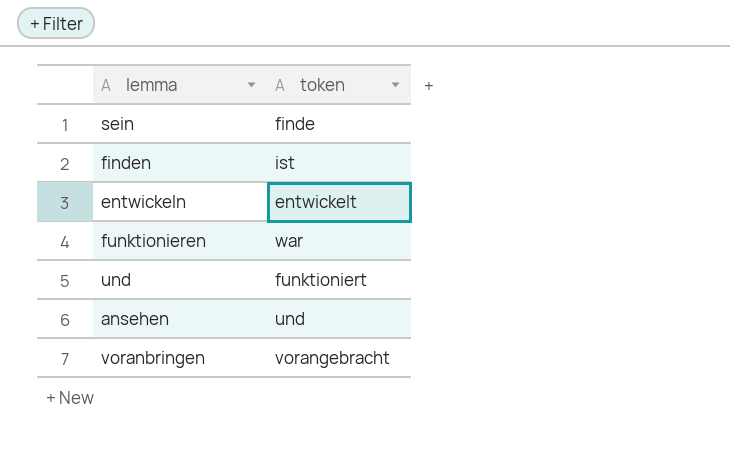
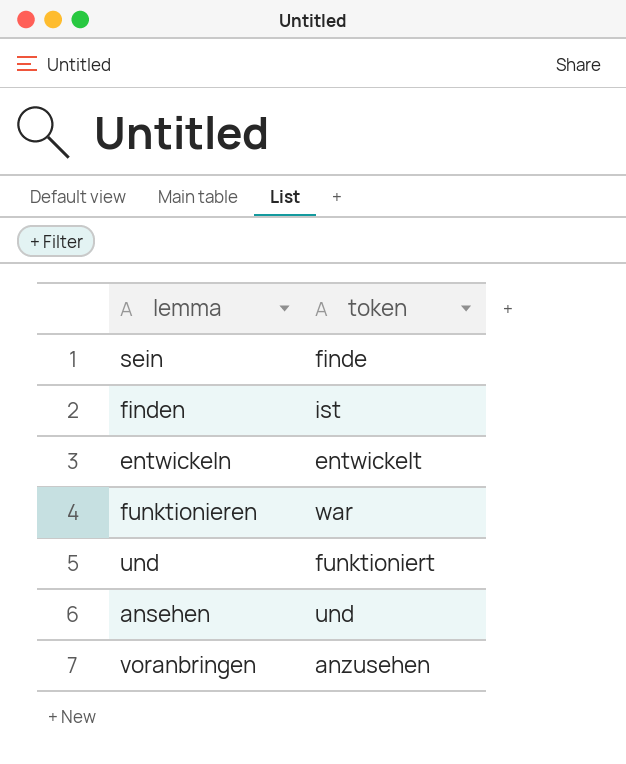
voranbringen | token: vorangebracht -> anzusehen

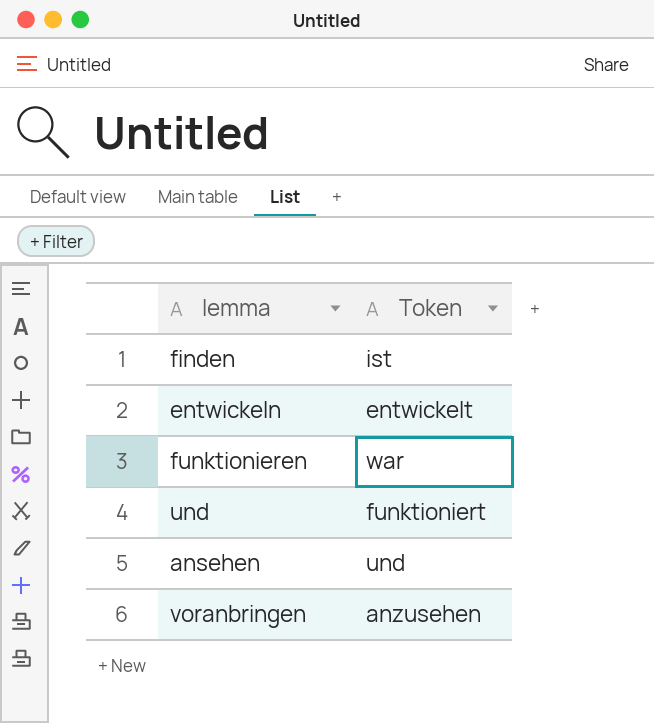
column name: token -> Token
row sein: finde -> none

